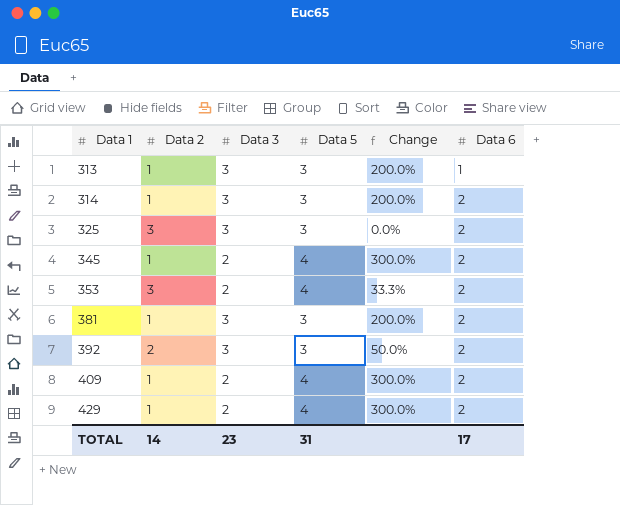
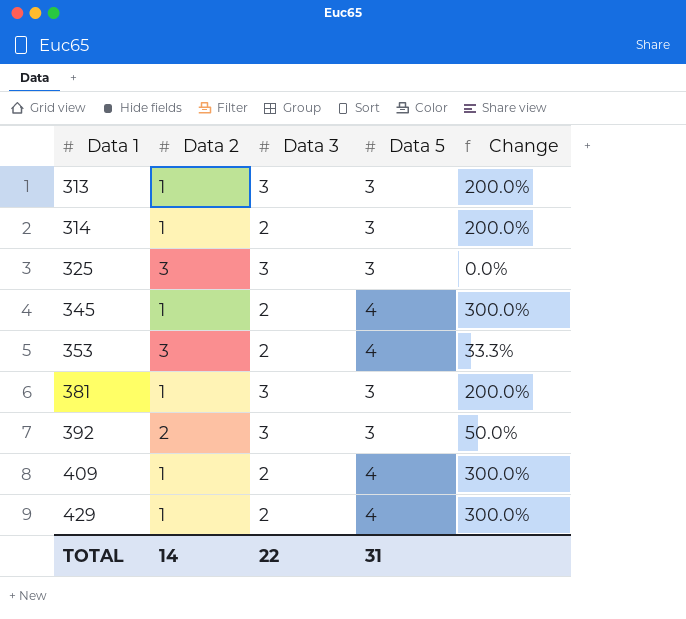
column Data 6 | position: 6 -> none
314 | Data 3: 3 -> 2
TOTAL | Data 3: 23 -> 22

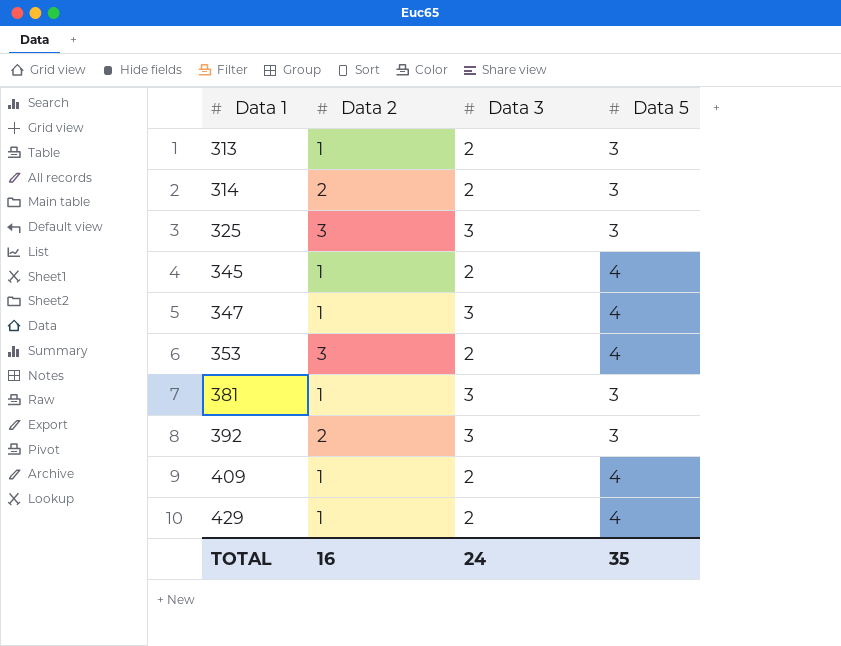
column Change | formula: ([Data 5] - [Data 2]) / [Data 2] -> none
313 | Data 3: 3 -> 2
314 | Data 2: 1 -> 2
row 347: none -> 1 | 3 | 4
TOTAL | Data 2: 14 -> 16
TOTAL | Data 3: 22 -> 24
TOTAL | Data 5: 31 -> 35

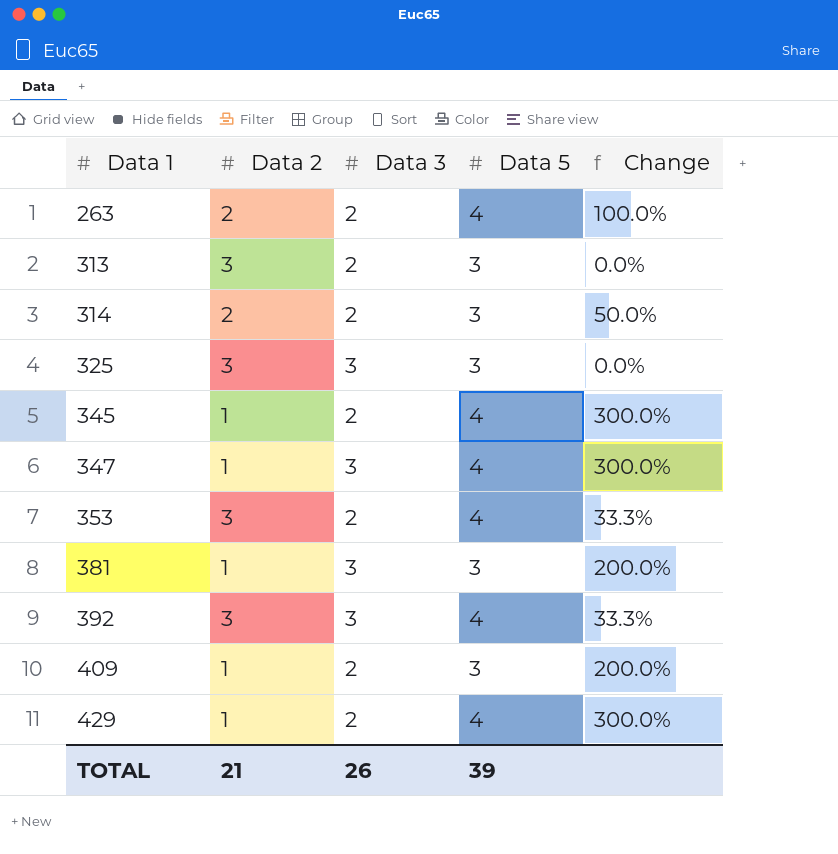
column Change | formula: none -> ([Data 5] - [Data 2]) / [Data 2]
row 263: none -> 2 | 2 | 4 | 100.0%
313 | Data 2: 1 -> 3
392 | Data 2: 2 -> 3
392 | Data 5: 3 -> 4
409 | Data 5: 4 -> 3
TOTAL | Data 2: 16 -> 21
TOTAL | Data 3: 24 -> 26
TOTAL | Data 5: 35 -> 39

